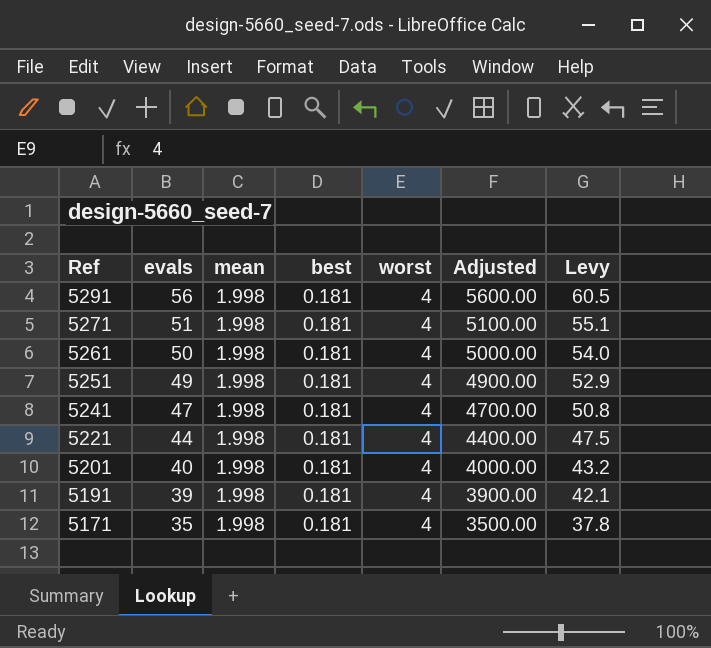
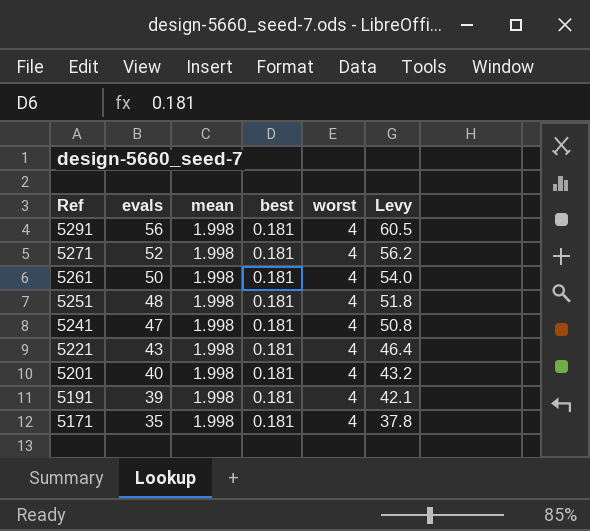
column Adjusted | formula: [evals] * 100 -> none
5271 | evals: 51 -> 52
5271 | Levy: 55.1 -> 56.2
5251 | evals: 49 -> 48
5251 | Levy: 52.9 -> 51.8
5221 | evals: 44 -> 43
5221 | Levy: 47.5 -> 46.4

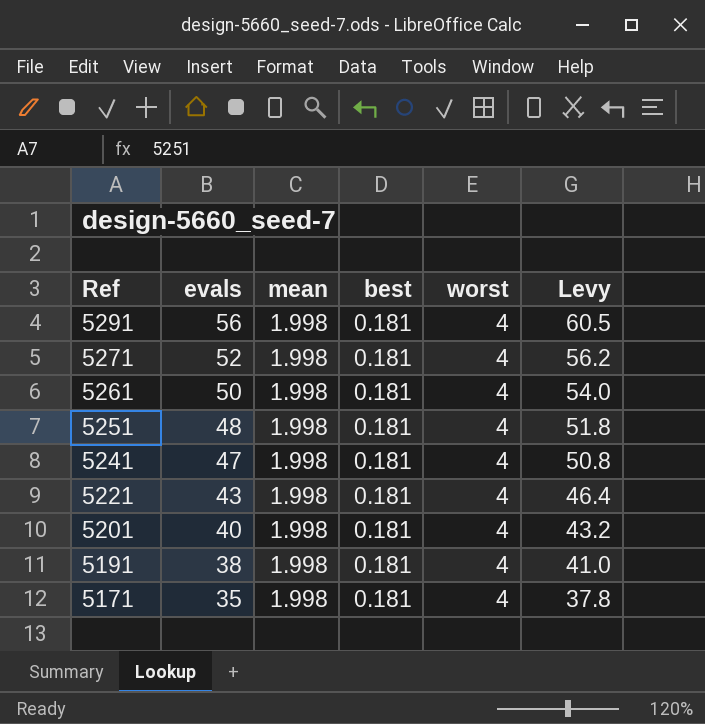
5191 | evals: 39 -> 38
5191 | Levy: 42.1 -> 41.0

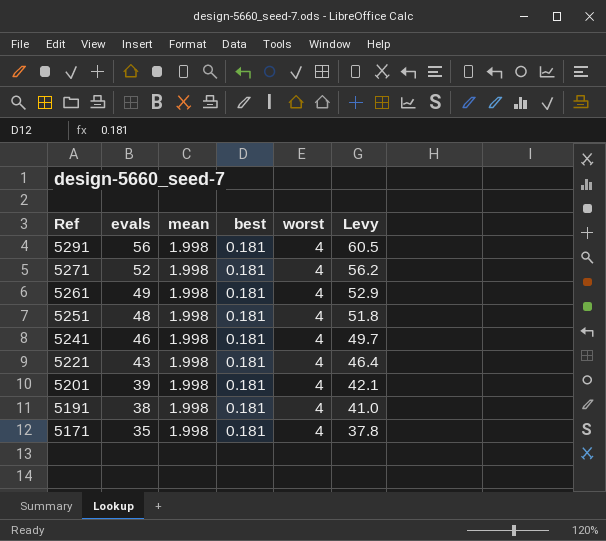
5261 | evals: 50 -> 49
5261 | Levy: 54.0 -> 52.9
5241 | evals: 47 -> 46
5241 | Levy: 50.8 -> 49.7
5201 | evals: 40 -> 39
5201 | Levy: 43.2 -> 42.1

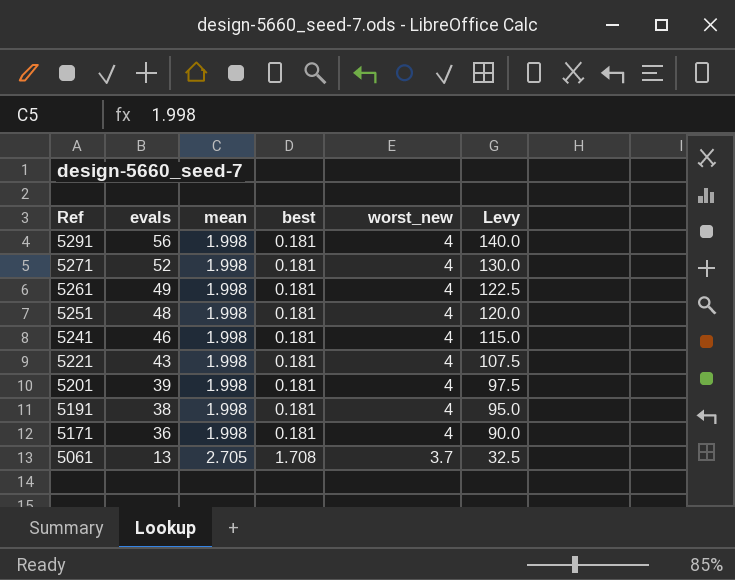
column name: worst -> worst_new
column Levy | formula: [evals] * 1.08 -> [evals] * 2.5
5171 | evals: 35 -> 36
row 5061: none -> 13 | 2.705 | 1.708 | 3.7 | 32.5

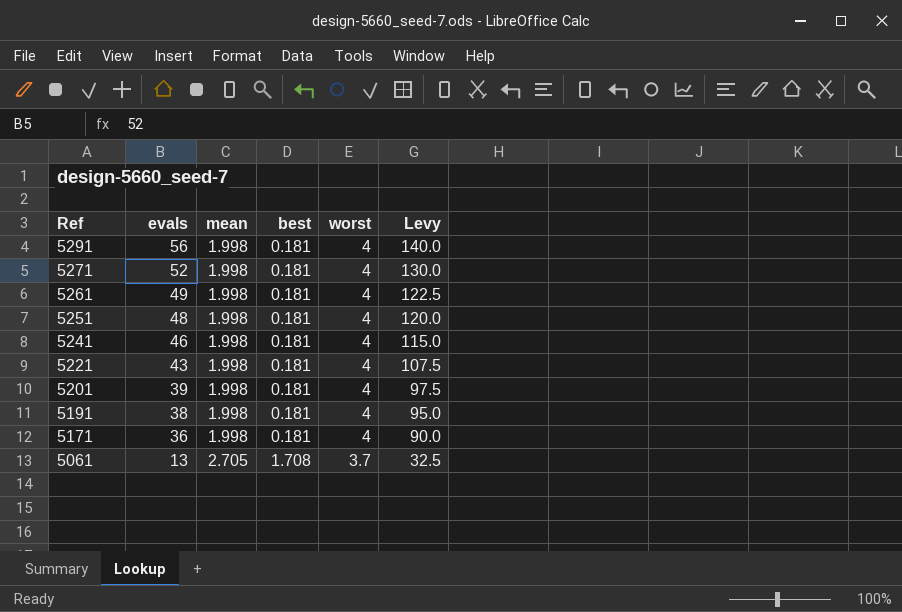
column name: worst_new -> worst

